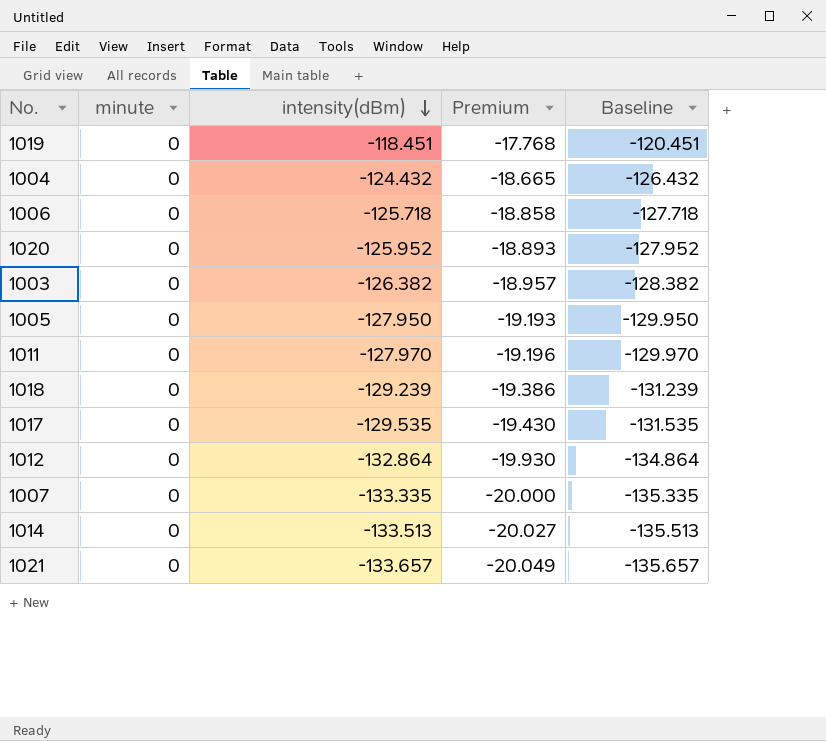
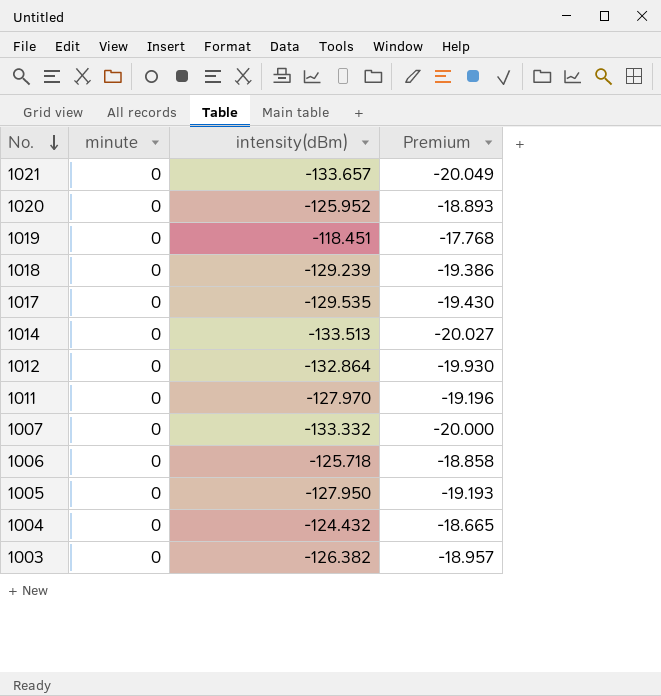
row order: intensity(dBm) descending -> No. descending
column Baseline | formula: [intensity(dBm)] - 2 -> none
1007 | intensity(dBm): -133.335 -> -133.332

